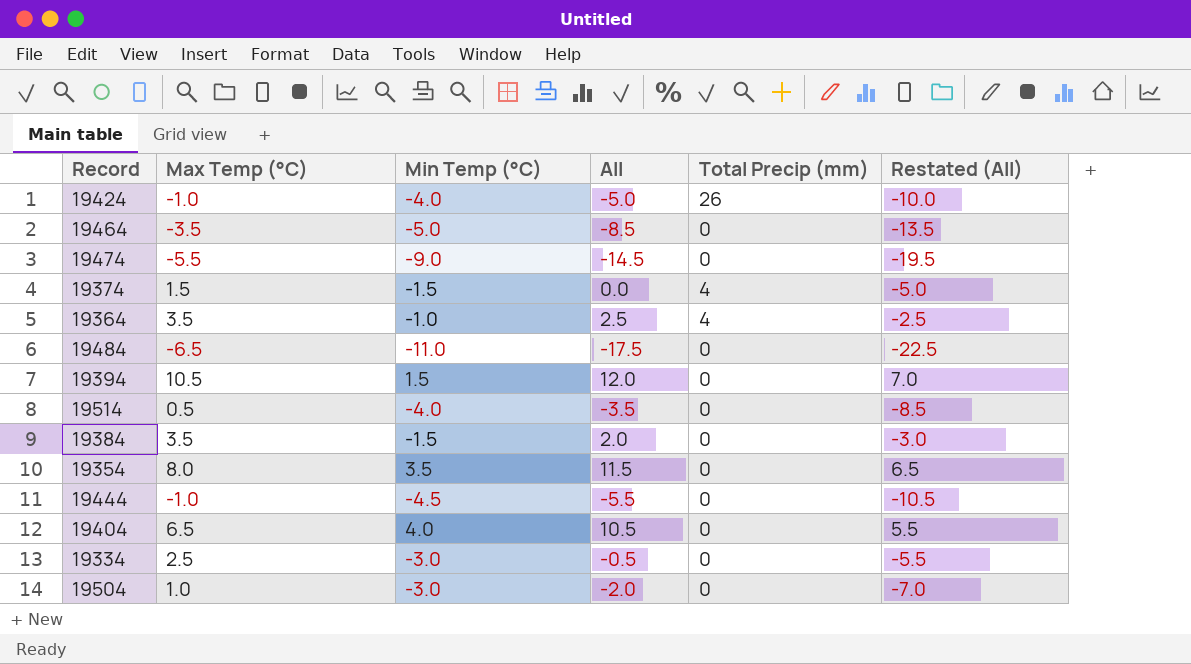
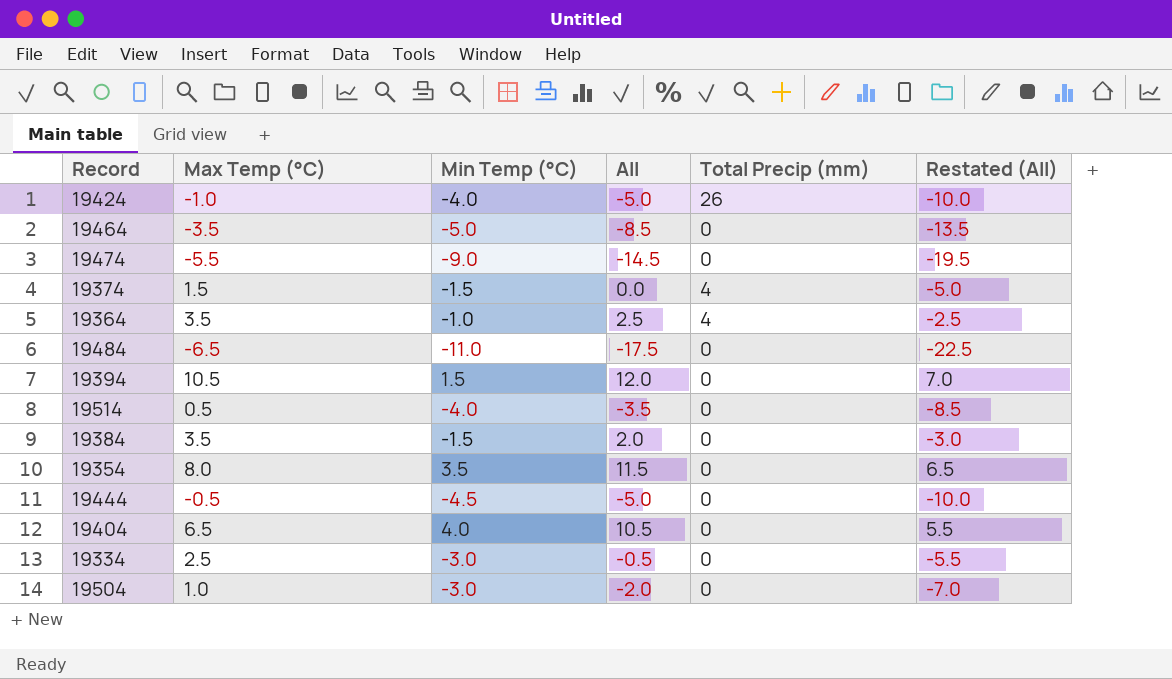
19444 | Max Temp (°C): -1.0 -> -0.5
19444 | All: -5.5 -> -5.0
19444 | Restated (All): -10.5 -> -10.0

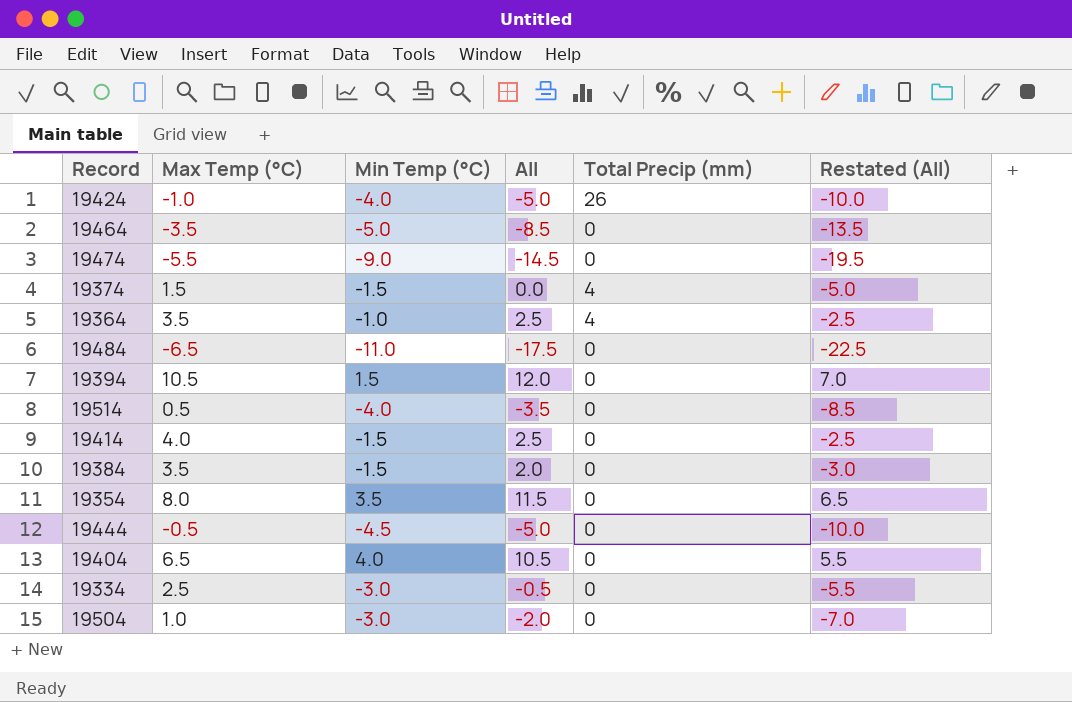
row 19414: none -> 4.0 | -1.5 | 2.5 | 0 | -2.5

